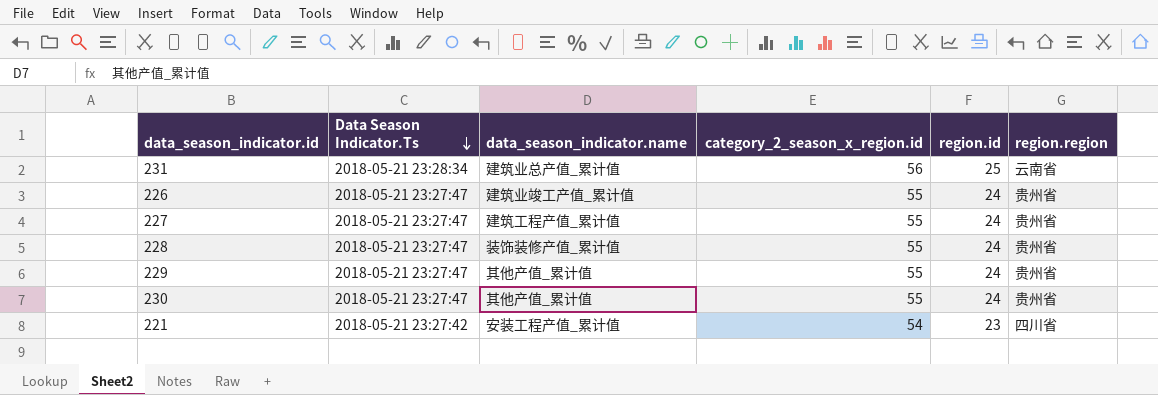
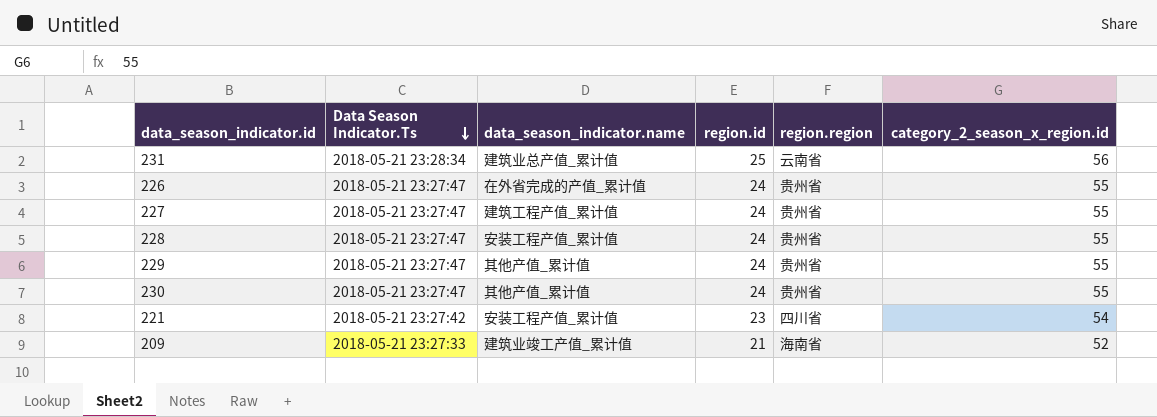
column category_2_season_x_region.id | position: 4 -> 6
226 | data_season_indicator.name: 建筑业竣工产值_累计值 -> 在外省完成的产值_累计值
228 | data_season_indicator.name: 装饰装修产值_累计值 -> 安装工程产值_累计值
row 209: none -> 2018-05-21 23:27:33 | 建筑业竣工产值_累计值 | 21 | 海南省 | 52

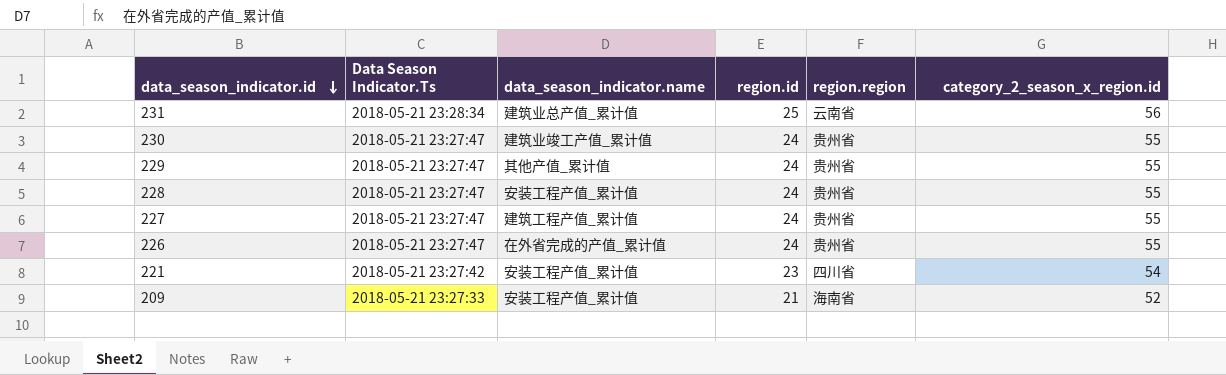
row order: Data Season Indicator.Ts descending -> data_season_indicator.id descending
230 | data_season_indicator.name: 其他产值_累计值 -> 建筑业竣工产值_累计值
209 | data_season_indicator.name: 建筑业竣工产值_累计值 -> 安装工程产值_累计值

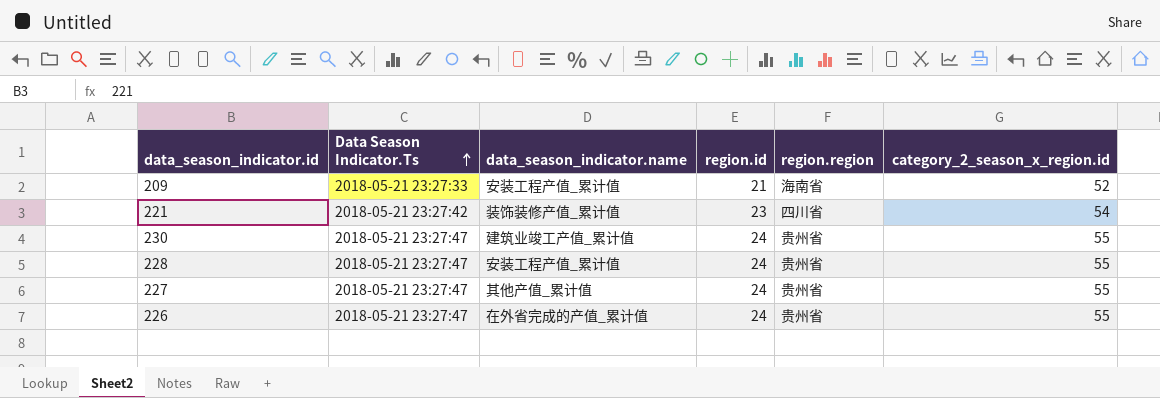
row order: data_season_indicator.id descending -> Data Season Indicator.Ts ascending
row 231: 2018-05-21 23:28:34 | 建筑业总产值_累计值 | 25 | 云南省 | 56 -> none
row 229: 2018-05-21 23:27:47 | 其他产值_累计值 | 24 | 贵州省 | 55 -> none
221 | data_season_indicator.name: 安装工程产值_累计值 -> 装饰装修产值_累计值
227 | data_season_indicator.name: 建筑工程产值_累计值 -> 其他产值_累计值

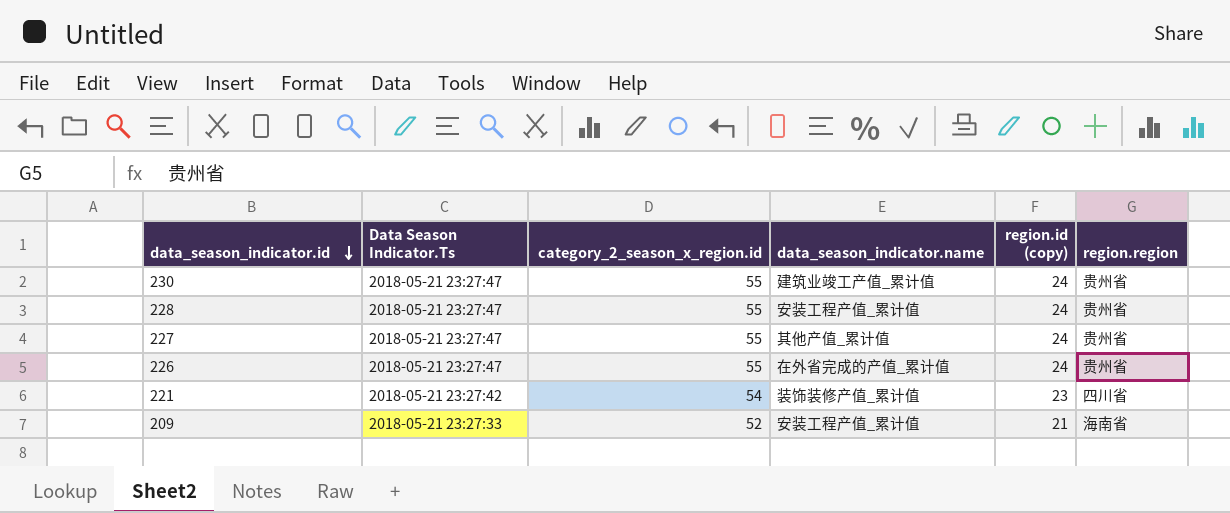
row order: Data Season Indicator.Ts ascending -> data_season_indicator.id descending
column category_2_season_x_region.id | position: 6 -> 3
column name: region.id -> region.id (copy)

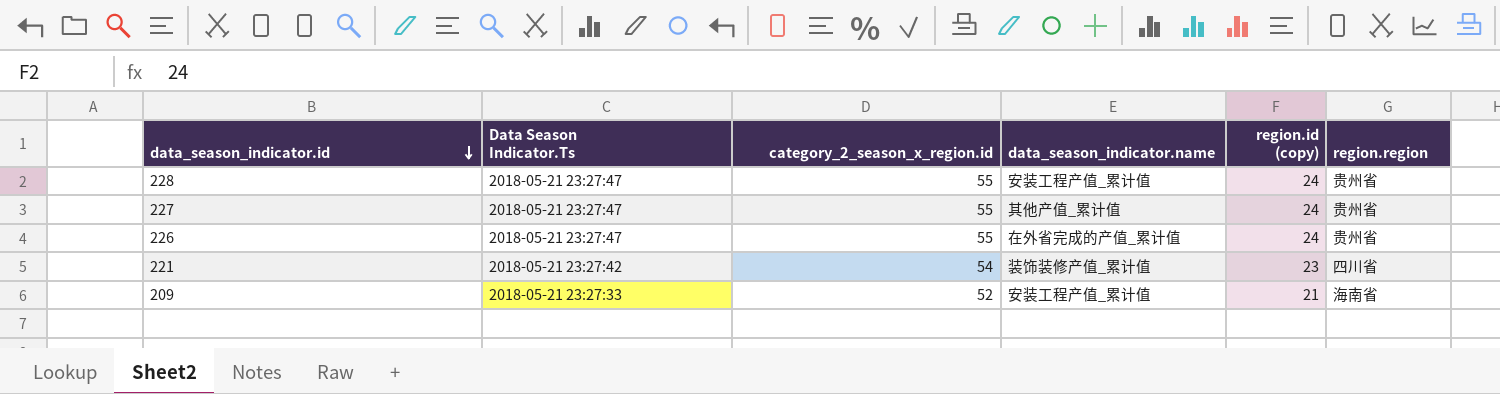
row 230: 2018-05-21 23:27:47 | 55 | 建筑业竣工产值_累计值 | 24 | 贵州省 -> none

